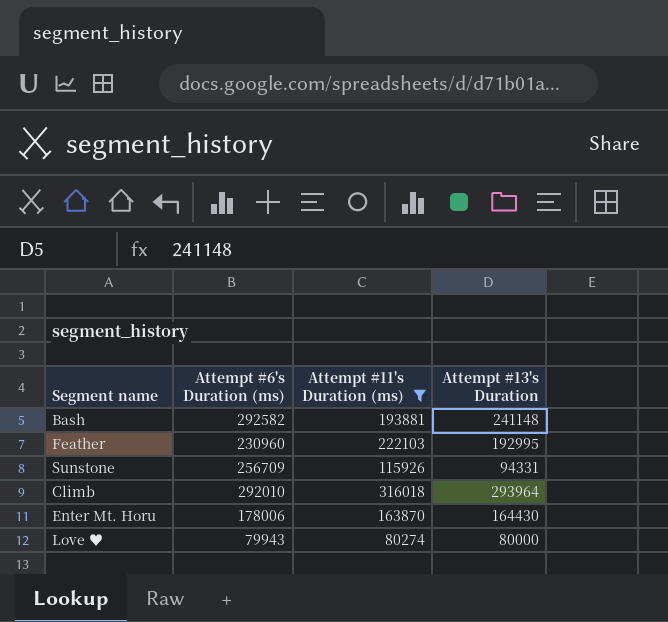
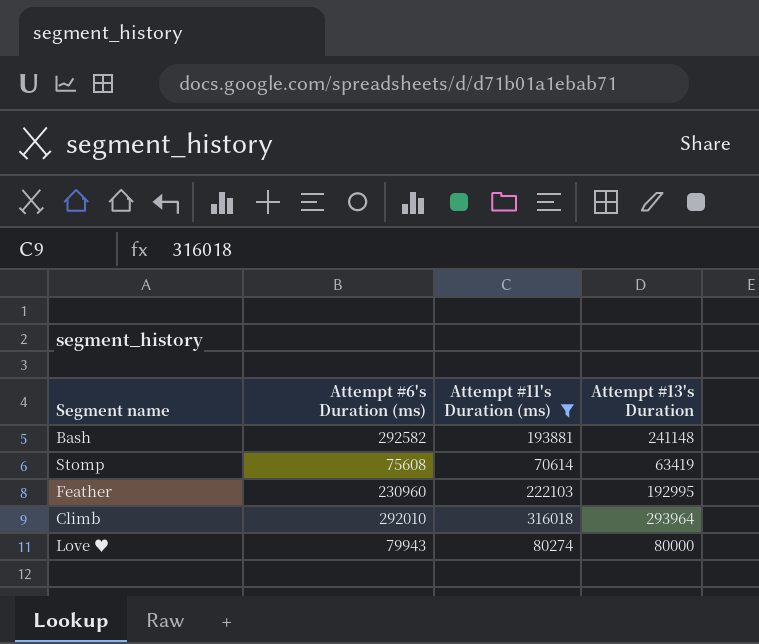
row Sunstone: 256709 | 115926 | 94331 -> none
row Enter Mt. Horu: 178006 | 163870 | 164430 -> none
row Stomp: none -> 75608 | 70614 | 63419

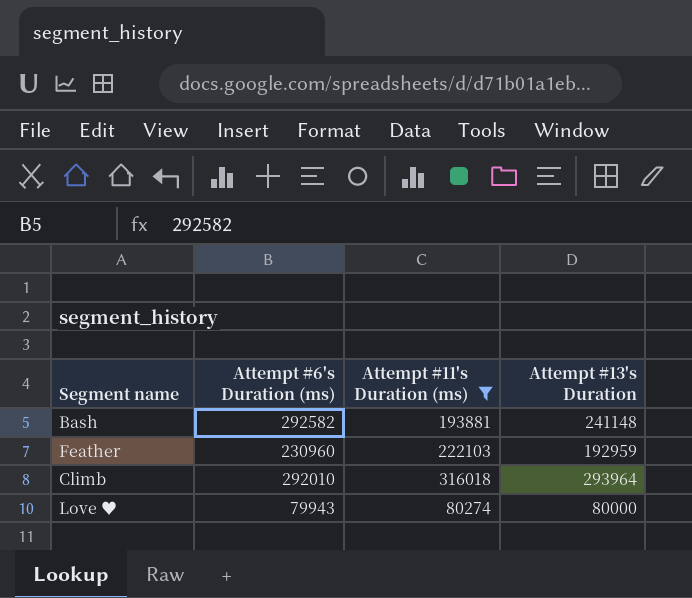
row Stomp: 75608 | 70614 | 63419 -> none
Feather | Attempt #13's Duration: 192995 -> 192959

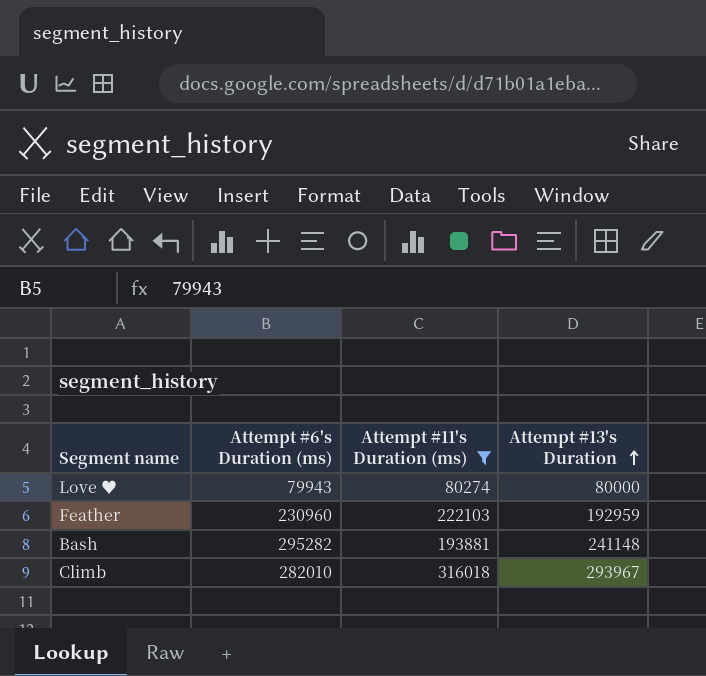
row order: none -> Attempt #13's Duration ascending
Bash | Attempt #6's Duration (ms): 292582 -> 295282
Climb | Attempt #6's Duration (ms): 292010 -> 282010
Climb | Attempt #13's Duration: 293964 -> 293967

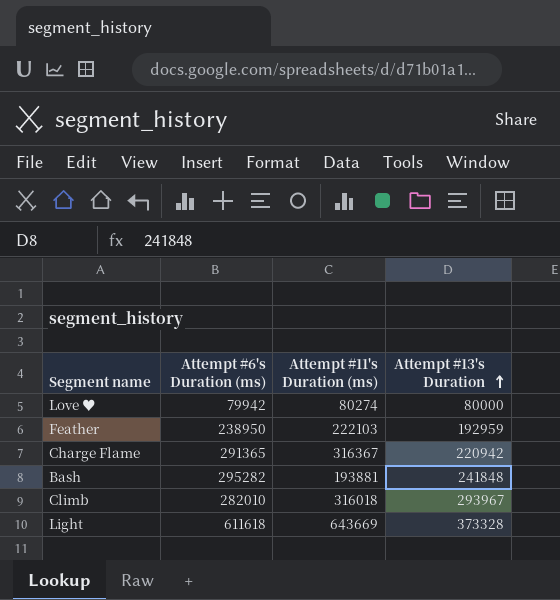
filter: Attempt #11's Duration (ms) <= 316018 -> none
Love ♥ | Attempt #6's Duration (ms): 79943 -> 79942
Feather | Attempt #6's Duration (ms): 230960 -> 238950
Bash | Attempt #13's Duration: 241148 -> 241848

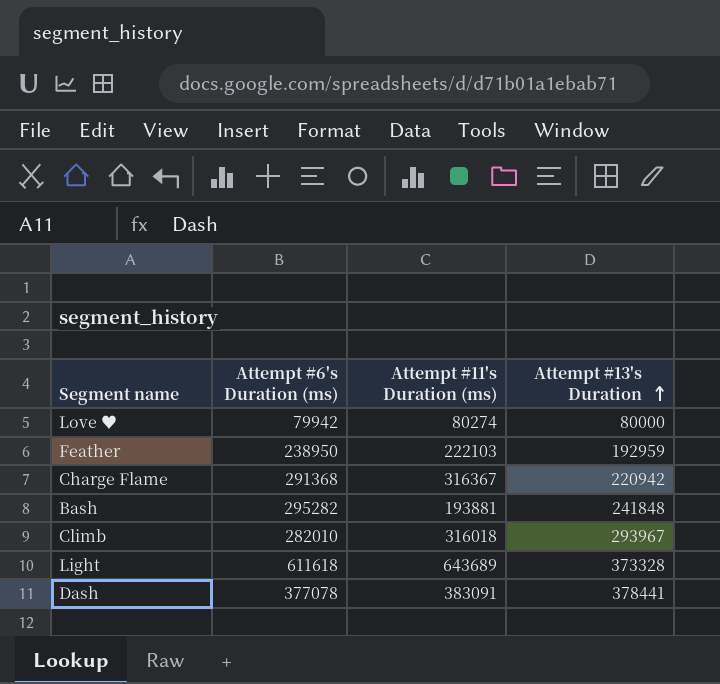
Charge Flame | Attempt #6's Duration (ms): 291365 -> 291368
Light | Attempt #11's Duration (ms): 643669 -> 643689
row Dash: none -> 377078 | 383091 | 378441

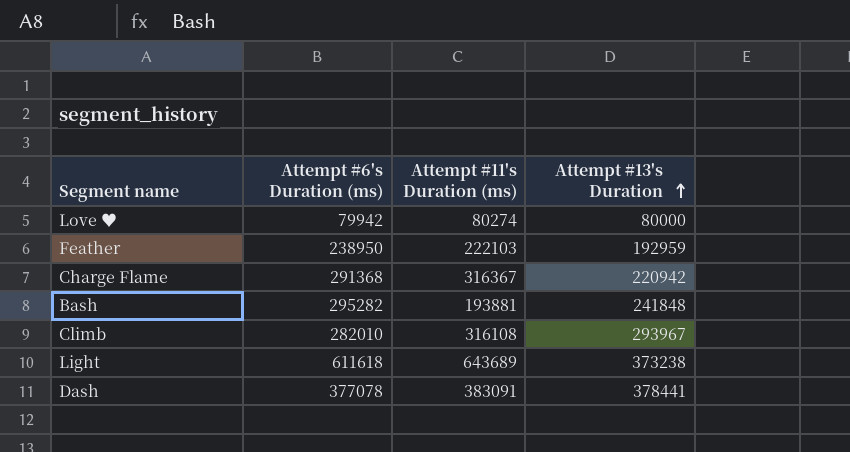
Climb | Attempt #11's Duration (ms): 316018 -> 316108
Light | Attempt #13's Duration: 373328 -> 373238

